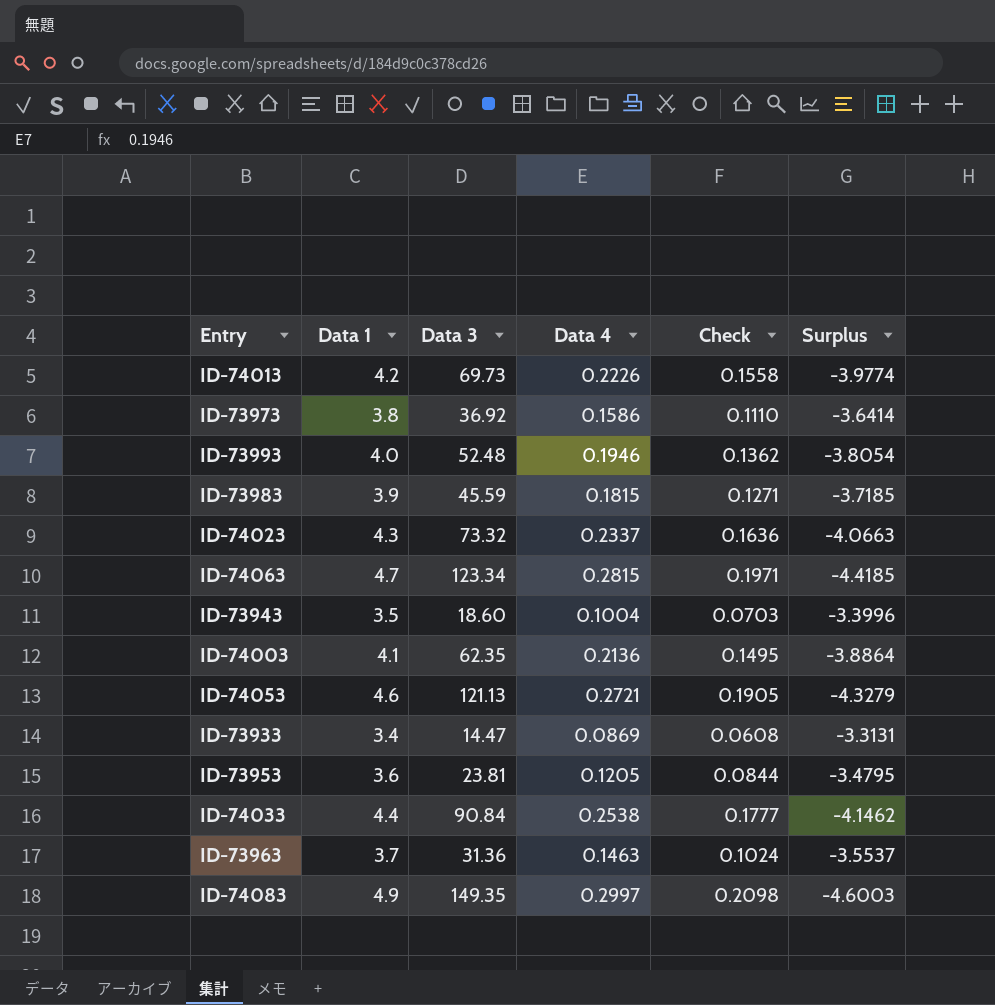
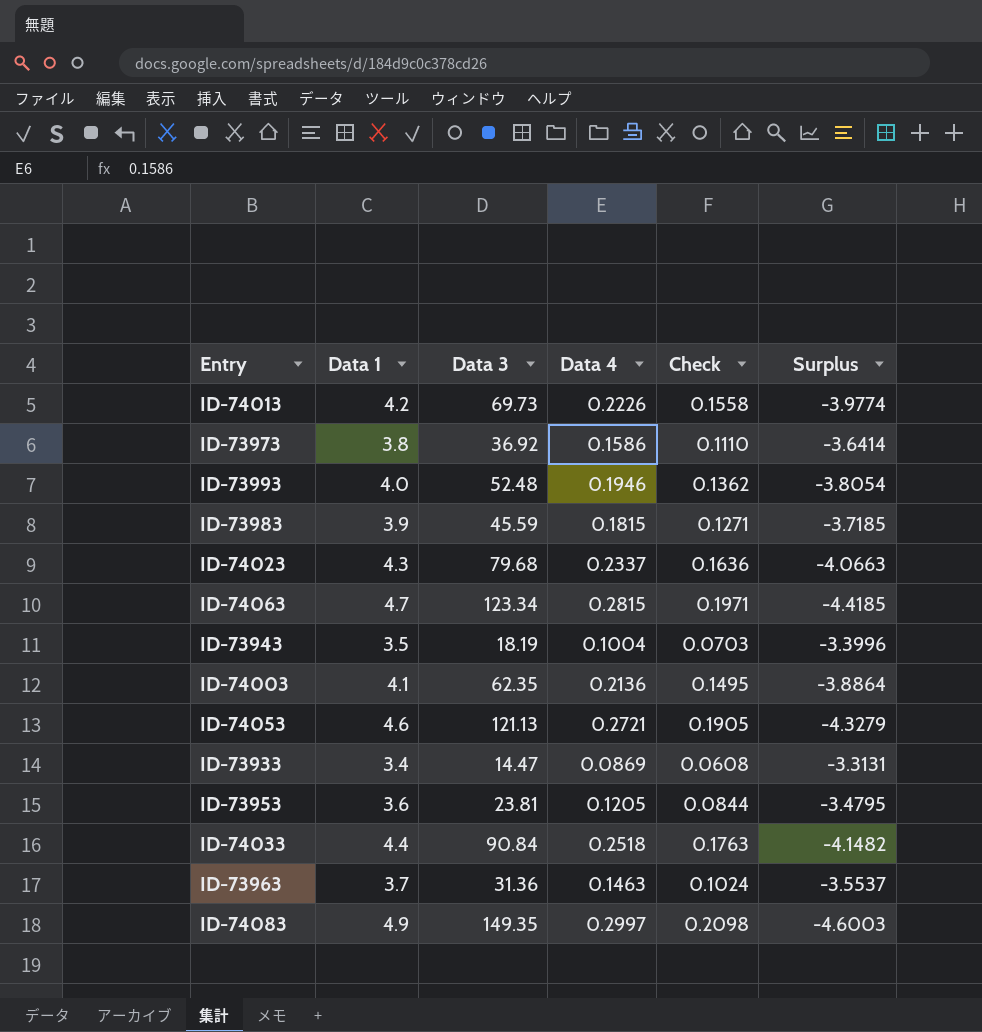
ID-74023 | Data 3: 73.32 -> 79.68
ID-73943 | Data 3: 18.60 -> 18.19
ID-74033 | Data 4: 0.2538 -> 0.2518
ID-74033 | Check: 0.1777 -> 0.1763
ID-74033 | Surplus: -4.1462 -> -4.1482

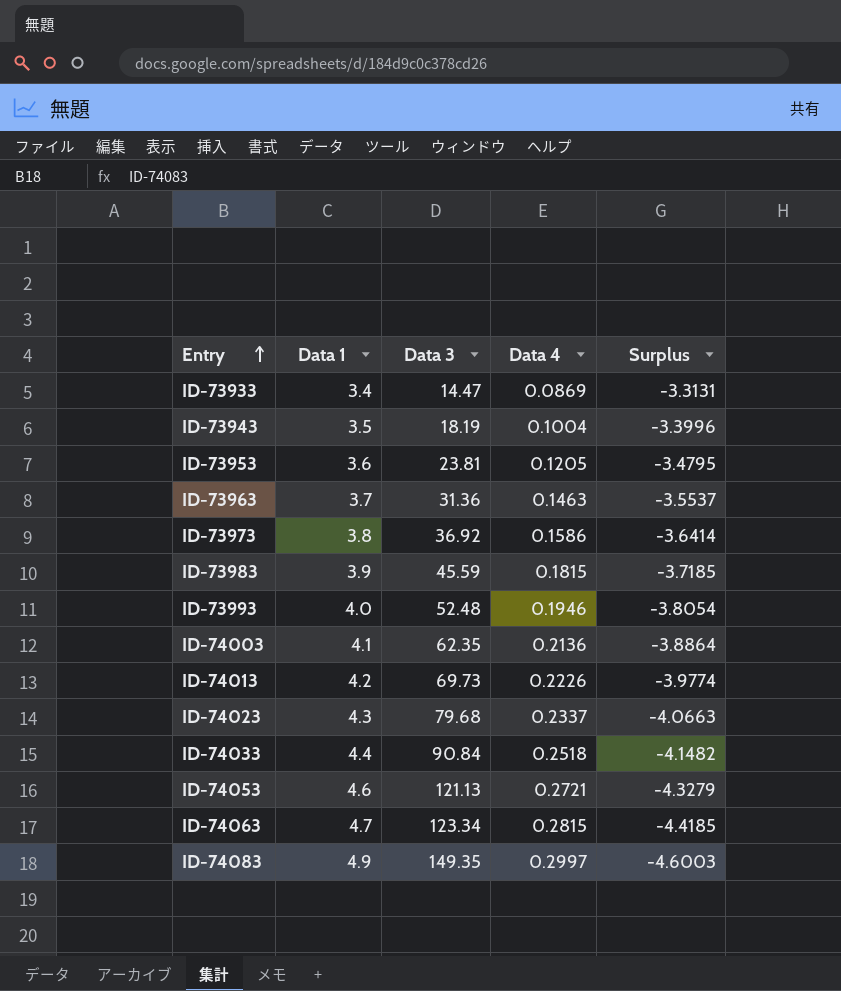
row order: none -> Entry ascending
column Check | formula: [Data 4] * 0.7 -> none

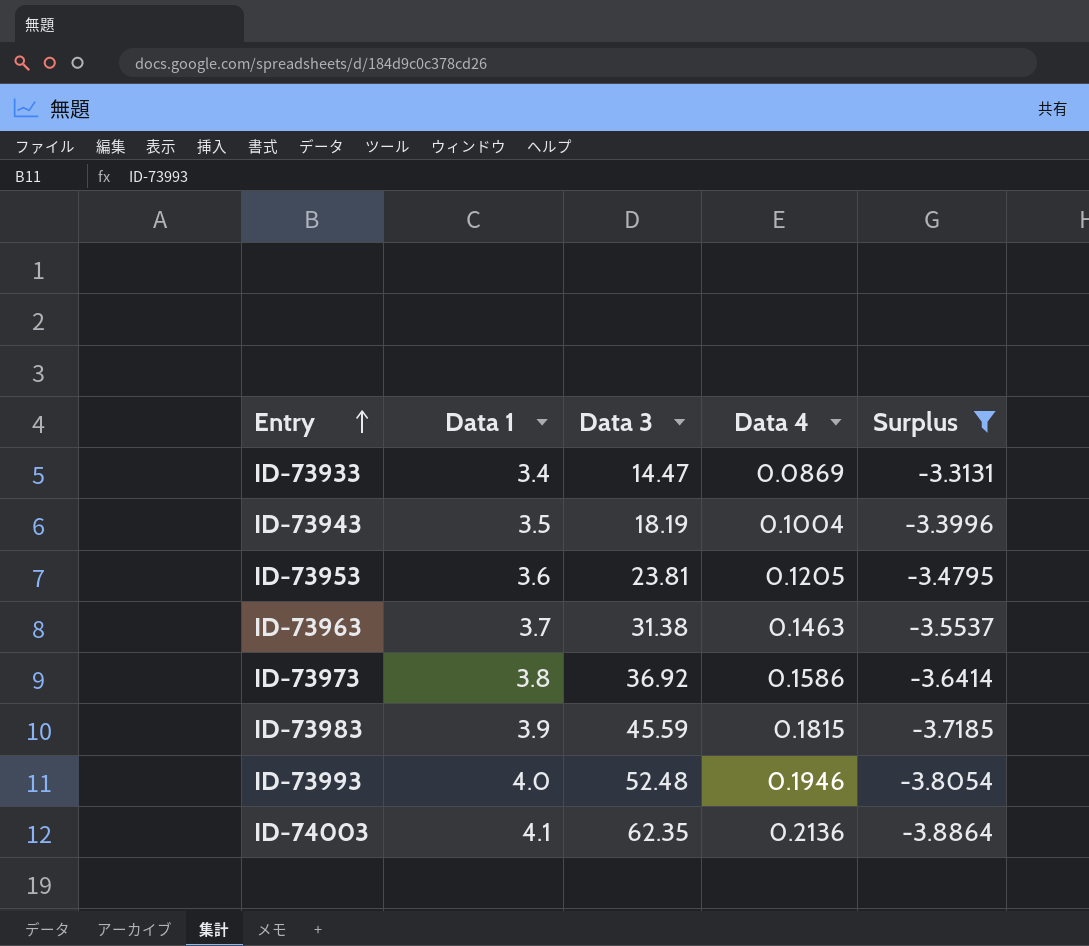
filter: none -> Surplus >= -3.8864
ID-73963 | Data 3: 31.36 -> 31.38

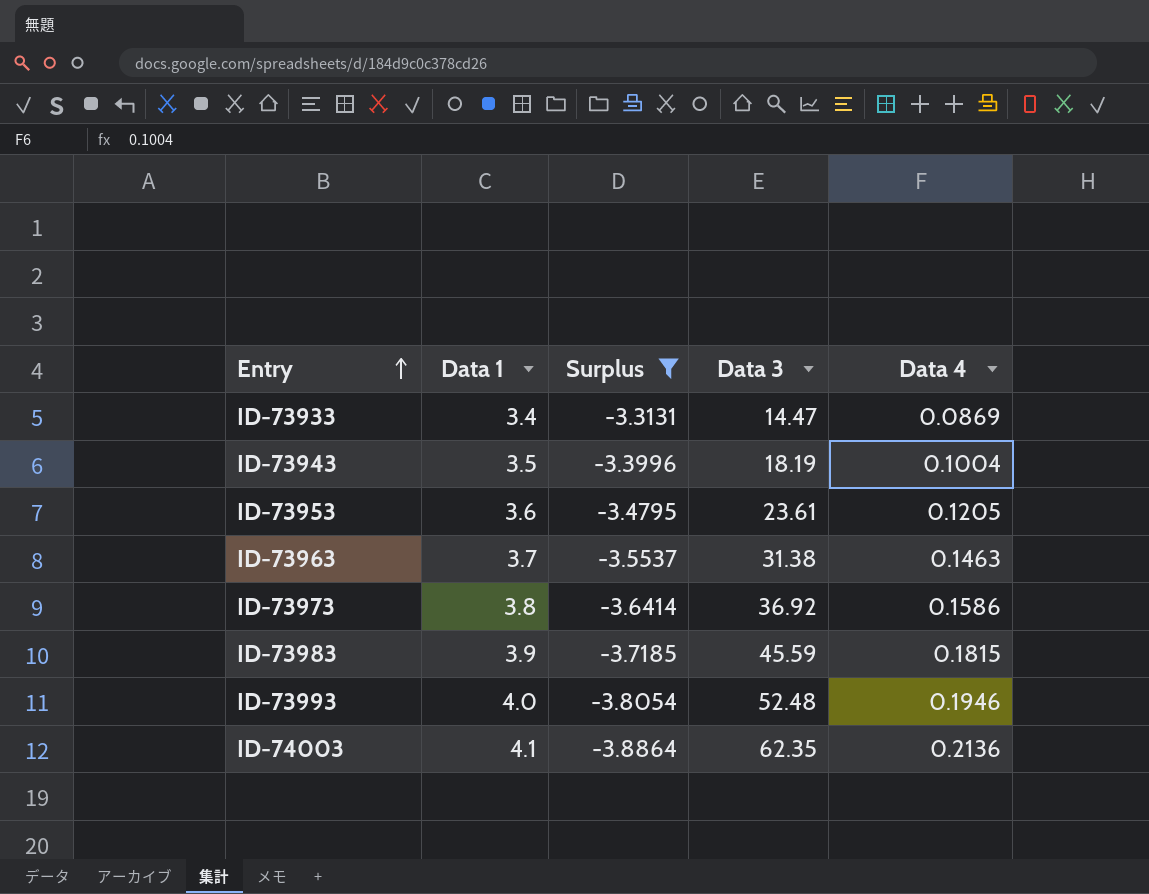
column Surplus | position: 5 -> 3
ID-73953 | Data 3: 23.81 -> 23.61

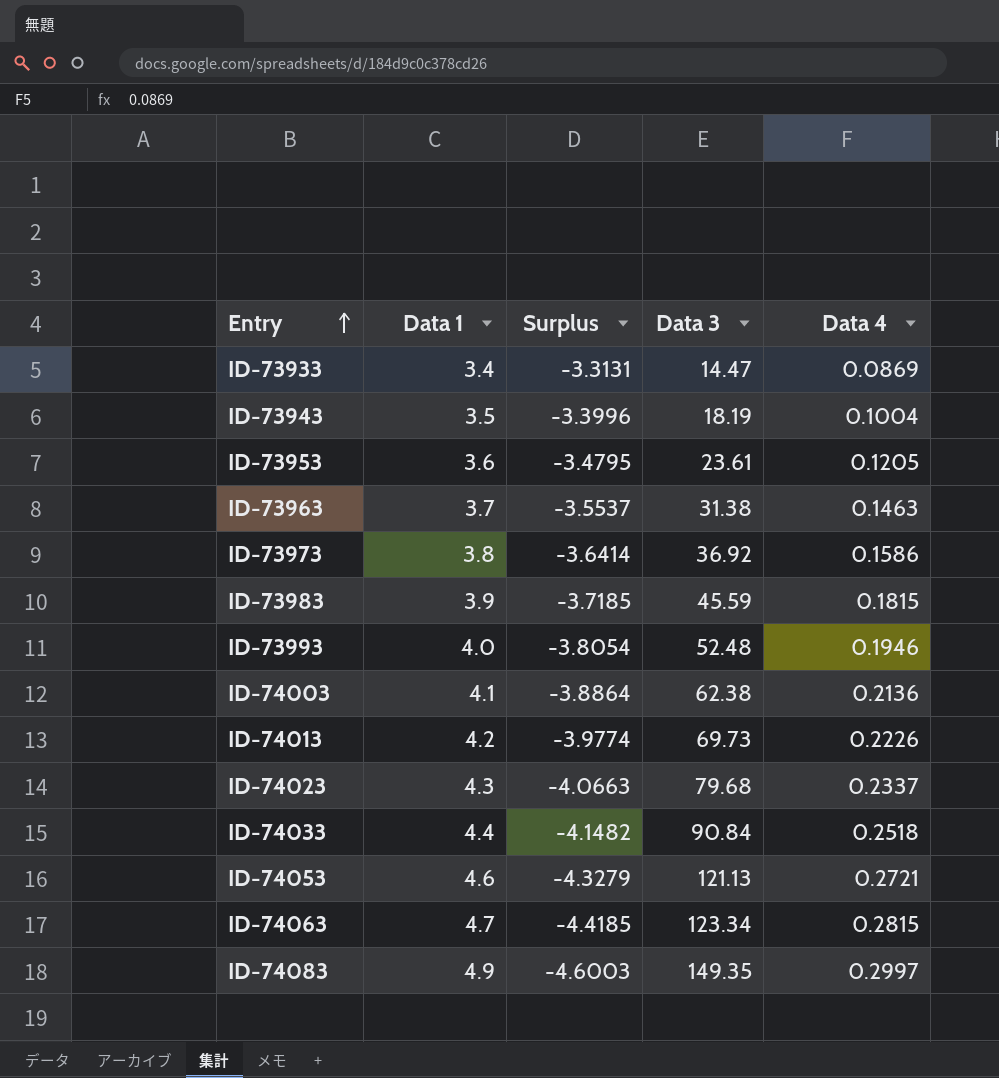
filter: Surplus >= -3.8864 -> none
ID-74003 | Data 3: 62.35 -> 62.38

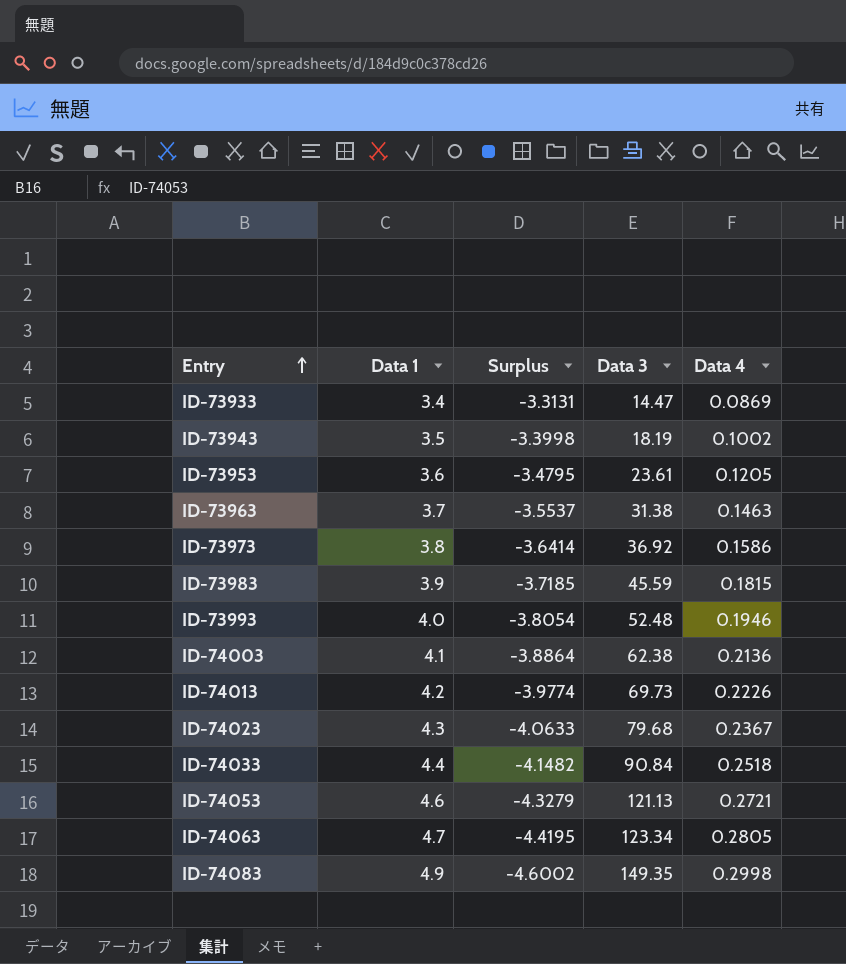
ID-73943 | Surplus: -3.3996 -> -3.3998
ID-73943 | Data 4: 0.1004 -> 0.1002
ID-74023 | Surplus: -4.0663 -> -4.0633
ID-74023 | Data 4: 0.2337 -> 0.2367
ID-74063 | Surplus: -4.4185 -> -4.4195
ID-74063 | Data 4: 0.2815 -> 0.2805
ID-74083 | Surplus: -4.6003 -> -4.6002
ID-74083 | Data 4: 0.2997 -> 0.2998

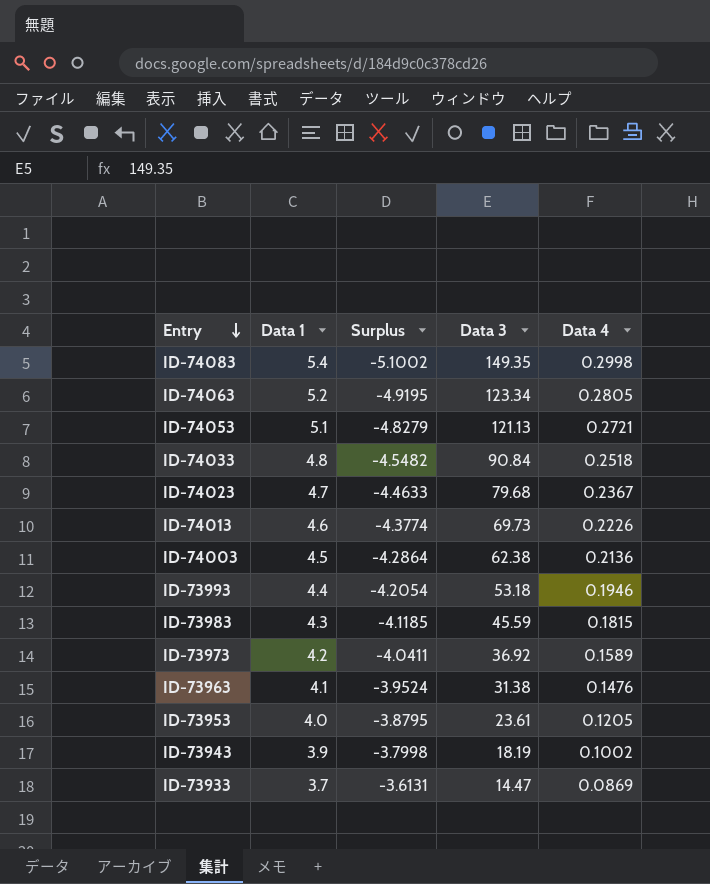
row order: Entry ascending -> Entry descending
ID-74083 | Data 1: 4.9 -> 5.4
ID-74083 | Surplus: -4.6002 -> -5.1002
ID-74063 | Data 1: 4.7 -> 5.2
ID-74063 | Surplus: -4.4195 -> -4.9195
ID-74053 | Data 1: 4.6 -> 5.1
ID-74053 | Surplus: -4.3279 -> -4.8279
ID-74033 | Data 1: 4.4 -> 4.8
ID-74033 | Surplus: -4.1482 -> -4.5482
ID-74023 | Data 1: 4.3 -> 4.7
ID-74023 | Surplus: -4.0633 -> -4.4633
ID-74013 | Data 1: 4.2 -> 4.6
ID-74013 | Surplus: -3.9774 -> -4.3774
ID-74003 | Data 1: 4.1 -> 4.5
ID-74003 | Surplus: -3.8864 -> -4.2864
ID-73993 | Data 1: 4.0 -> 4.4
ID-73993 | Surplus: -3.8054 -> -4.2054
ID-73993 | Data 3: 52.48 -> 53.18
ID-73983 | Data 1: 3.9 -> 4.3
ID-73983 | Surplus: -3.7185 -> -4.1185
ID-73973 | Data 1: 3.8 -> 4.2
ID-73973 | Surplus: -3.6414 -> -4.0411
ID-73973 | Data 4: 0.1586 -> 0.1589
ID-73963 | Data 1: 3.7 -> 4.1
ID-73963 | Surplus: -3.5537 -> -3.9524
ID-73963 | Data 4: 0.1463 -> 0.1476
ID-73953 | Data 1: 3.6 -> 4.0
ID-73953 | Surplus: -3.4795 -> -3.8795
ID-73943 | Data 1: 3.5 -> 3.9
ID-73943 | Surplus: -3.3998 -> -3.7998
ID-73933 | Data 1: 3.4 -> 3.7
ID-73933 | Surplus: -3.3131 -> -3.6131

